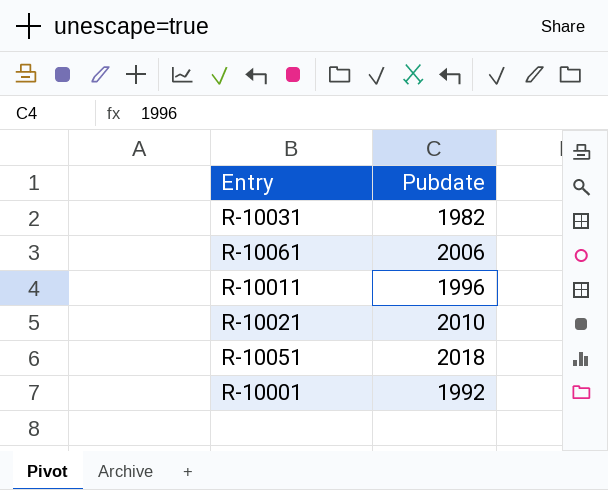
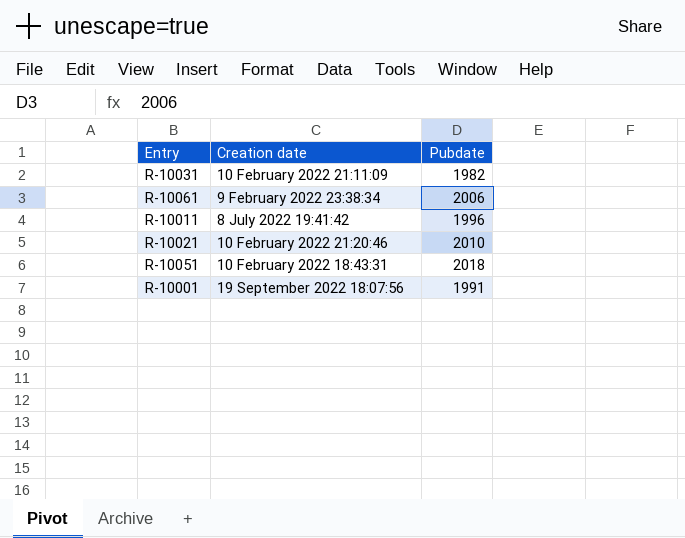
column Creation date | position: none -> 2
R-10001 | Pubdate: 1992 -> 1991

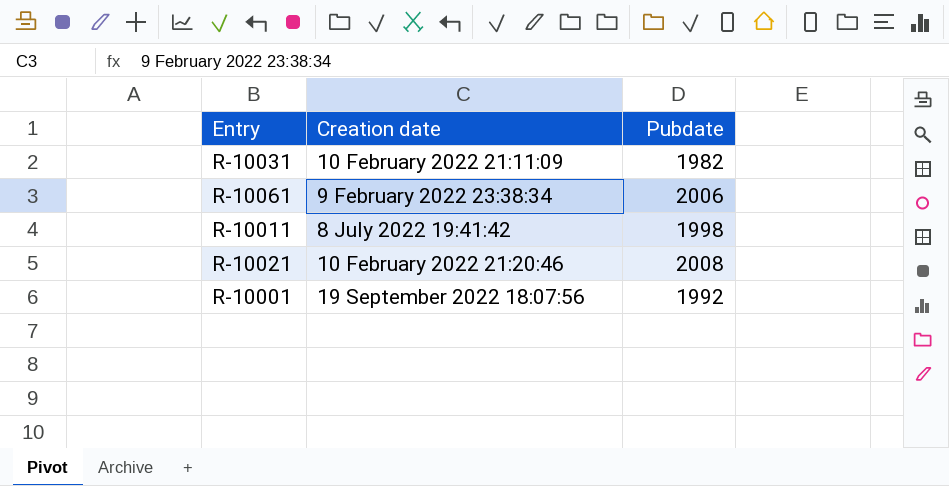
row R-10051: 10 February 2022 18:43:31 | 2018 -> none
R-10011 | Pubdate: 1996 -> 1998
R-10021 | Pubdate: 2010 -> 2008
R-10001 | Pubdate: 1991 -> 1992

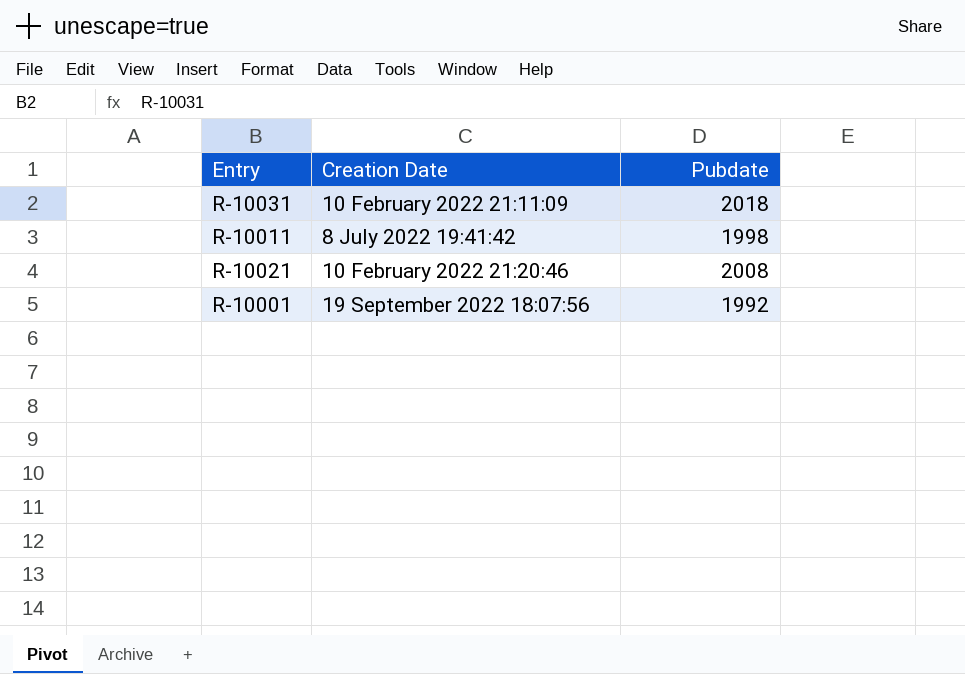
column name: Creation date -> Creation Date
row R-10061: 9 February 2022 23:38:34 | 2006 -> none
R-10031 | Pubdate: 1982 -> 2018

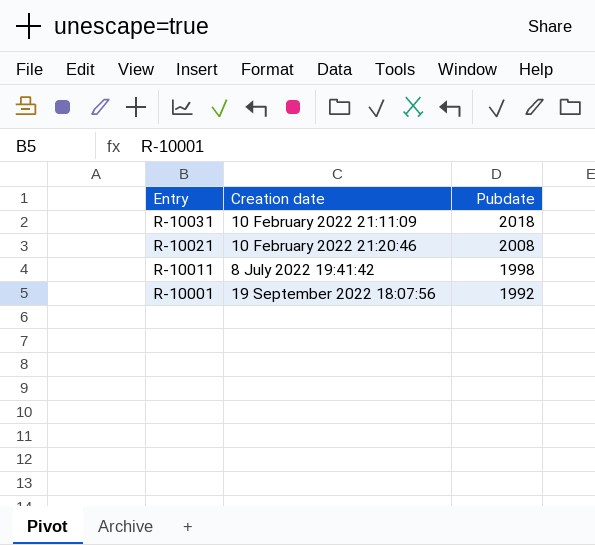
row order: none -> Entry descending
column name: Creation Date -> Creation date

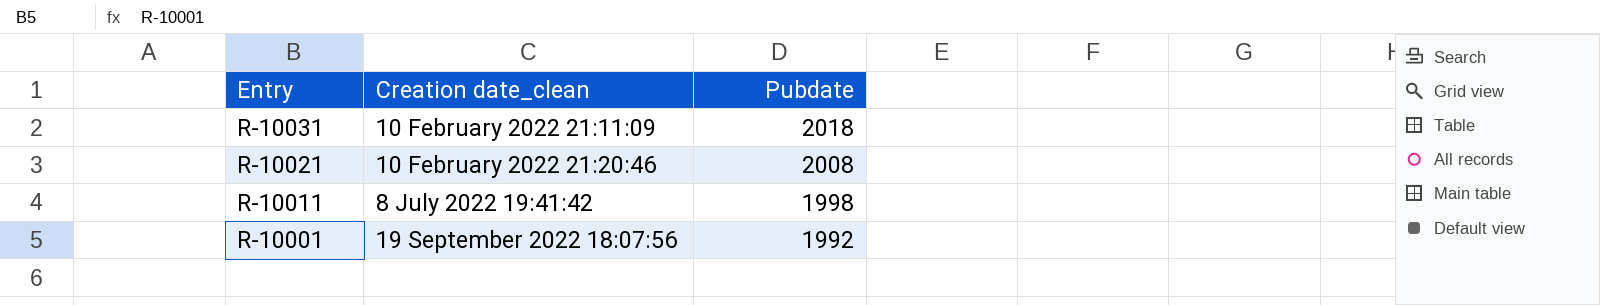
column name: Creation date -> Creation date_clean

